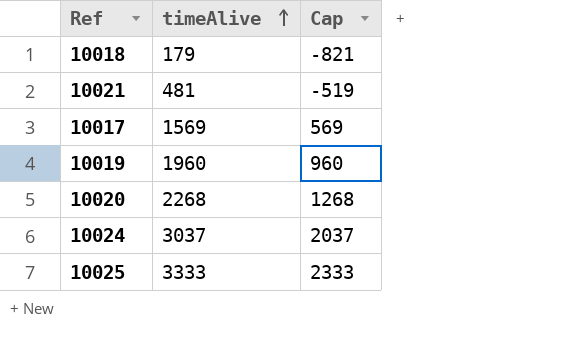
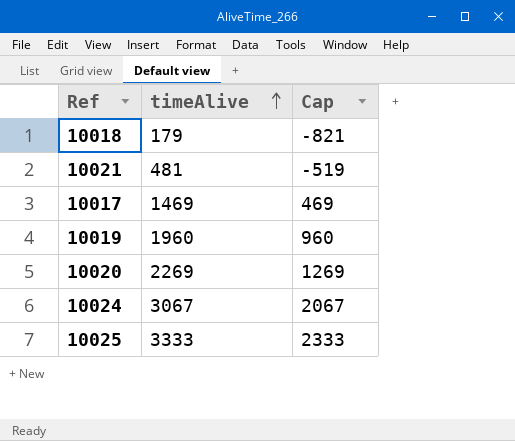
10017 | timeAlive: 1569 -> 1469
10017 | Cap: 569 -> 469
10020 | timeAlive: 2268 -> 2269
10020 | Cap: 1268 -> 1269
10024 | timeAlive: 3037 -> 3067
10024 | Cap: 2037 -> 2067

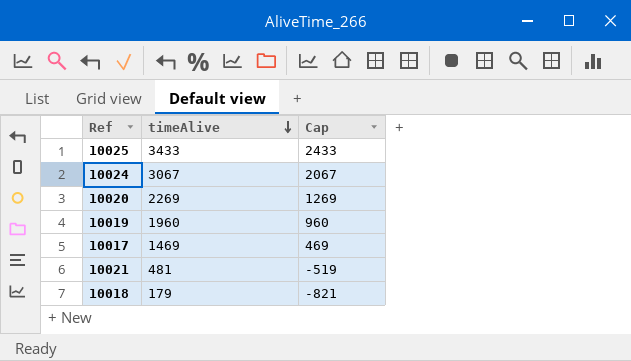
row order: timeAlive ascending -> timeAlive descending
10025 | timeAlive: 3333 -> 3433
10025 | Cap: 2333 -> 2433

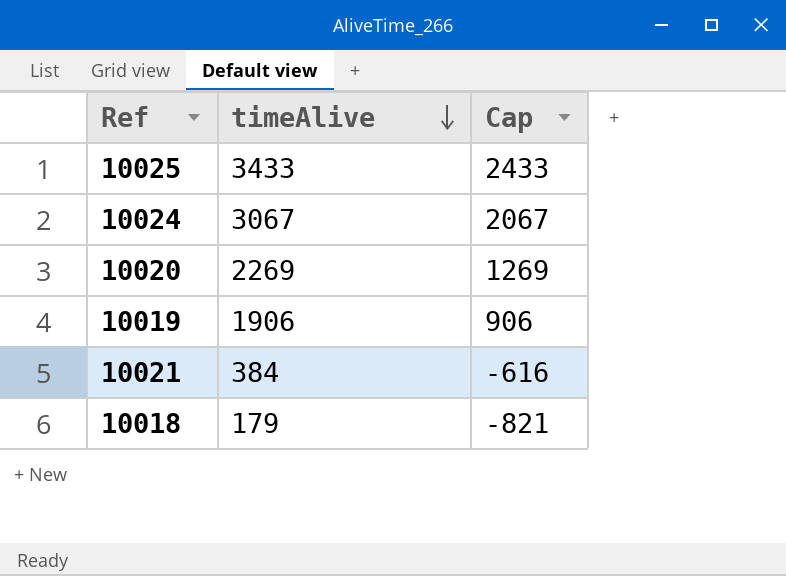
row 10017: 1469 | 469 -> none
10019 | timeAlive: 1960 -> 1906
10019 | Cap: 960 -> 906
10021 | timeAlive: 481 -> 384
10021 | Cap: -519 -> -616

